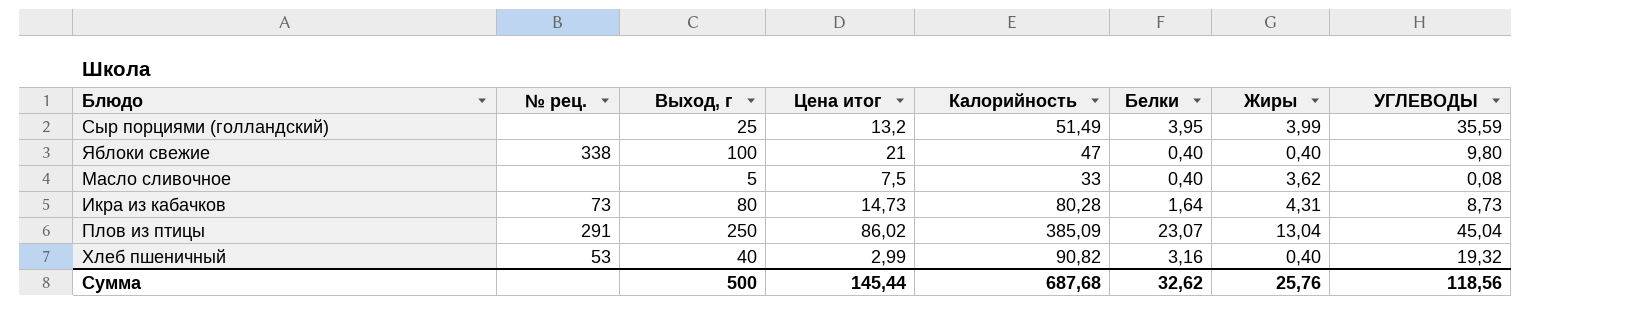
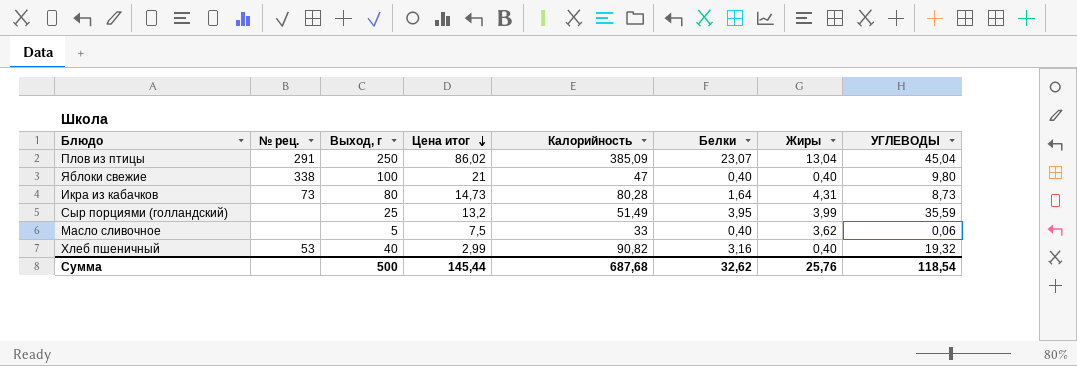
row order: none -> Цена итог descending
Масло сливочное | УГЛЕВОДЫ: 0,08 -> 0,06
Сумма | УГЛЕВОДЫ: 118,56 -> 118,54

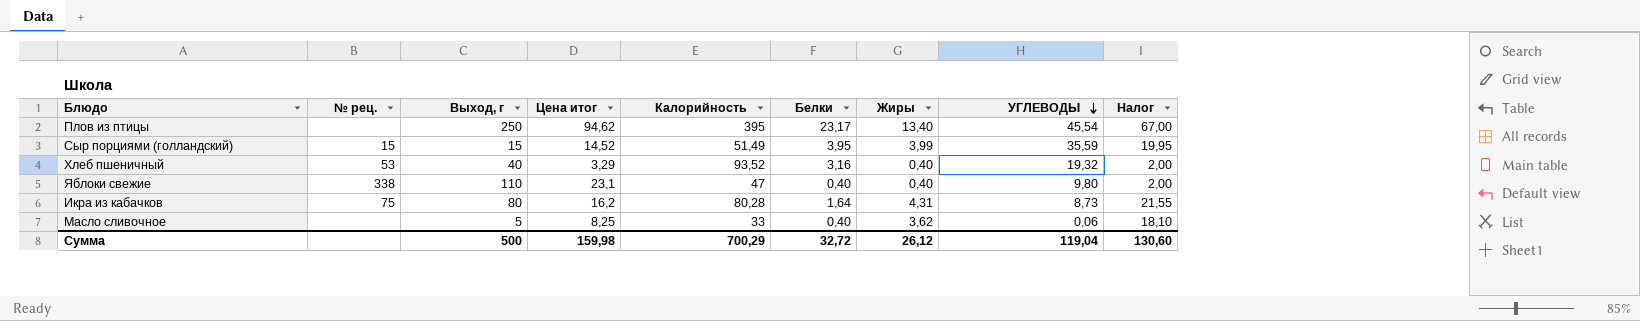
row order: Цена итог descending -> УГЛЕВОДЫ descending
column Налог | formula: none -> [Жиры] * 5
Плов из птицы | № рец.: 291 -> none
Плов из птицы | Цена итог: 86,02 -> 94,62
Плов из птицы | Калорийность: 385,09 -> 395
Плов из птицы | Белки: 23,07 -> 23,17
Плов из птицы | Жиры: 13,04 -> 13,40
Плов из птицы | УГЛЕВОДЫ: 45,04 -> 45,54
Сыр порциями (голландский) | № рец.: none -> 15
Сыр порциями (голландский) | Выход, г: 25 -> 15
Сыр порциями (голландский) | Цена итог: 13,2 -> 14,52
Хлеб пшеничный | Цена итог: 2,99 -> 3,29
Хлеб пшеничный | Калорийность: 90,82 -> 93,52
Яблоки свежие | Выход, г: 100 -> 110
Яблоки свежие | Цена итог: 21 -> 23,1
Икра из кабачков | № рец.: 73 -> 75
Икра из кабачков | Цена итог: 14,73 -> 16,2
Масло сливочное | Цена итог: 7,5 -> 8,25
Сумма | Цена итог: 145,44 -> 159,98
Сумма | Калорийность: 687,68 -> 700,29
Сумма | Белки: 32,62 -> 32,72
Сумма | Жиры: 25,76 -> 26,12
Сумма | УГЛЕВОДЫ: 118,54 -> 119,04

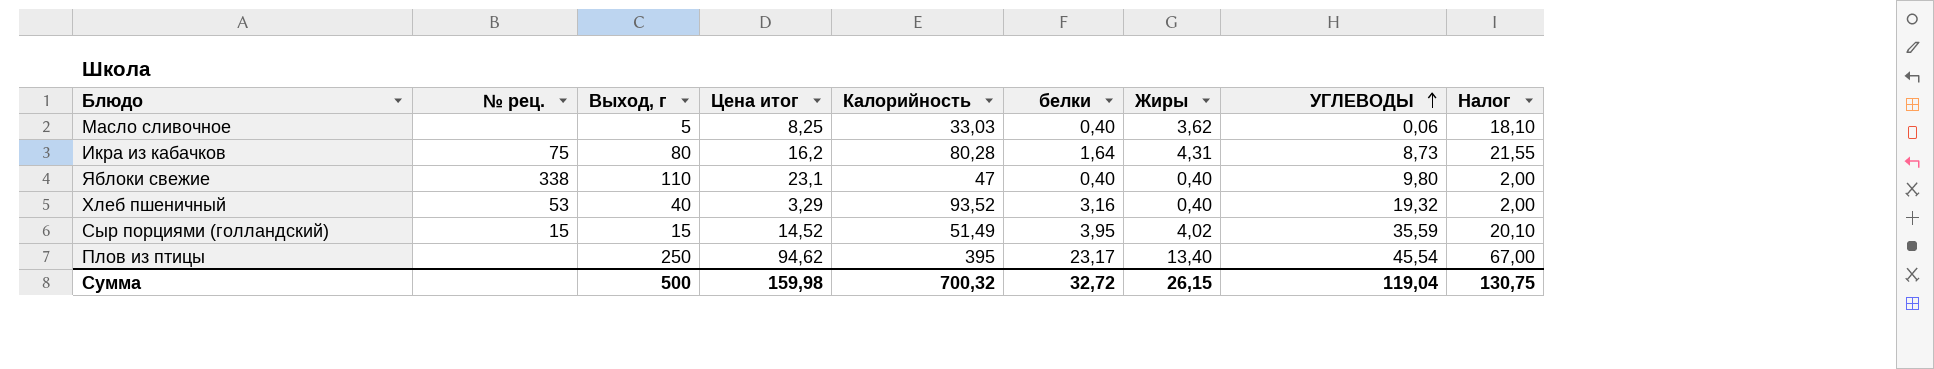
row order: УГЛЕВОДЫ descending -> УГЛЕВОДЫ ascending
column name: Белки -> белки
Масло сливочное | Калорийность: 33 -> 33,03
Сыр порциями (голландский) | Жиры: 3,99 -> 4,02
Сыр порциями (голландский) | Налог: 19,95 -> 20,10
Сумма | Калорийность: 700,29 -> 700,32
Сумма | Жиры: 26,12 -> 26,15
Сумма | Налог: 130,60 -> 130,75

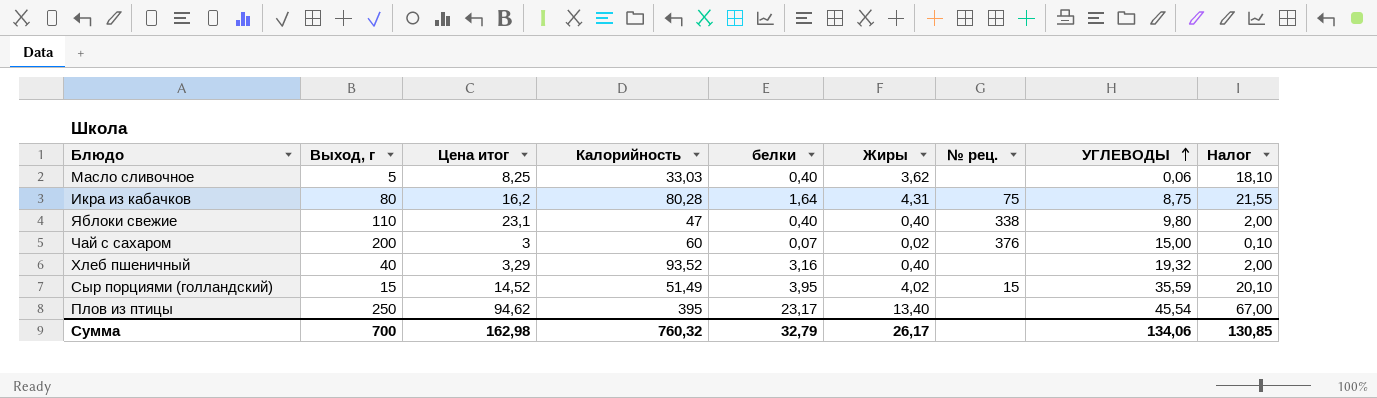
column № рец. | position: 2 -> 7
Икра из кабачков | УГЛЕВОДЫ: 8,73 -> 8,75
row Чай с сахаром: none -> 200 | 3 | 60 | 0,07 | 0,02 | 376 | 15,00 | 0,10
Хлеб пшеничный | № рец.: 53 -> none
Сумма | Выход, г: 500 -> 700
Сумма | Цена итог: 159,98 -> 162,98
Сумма | Калорийность: 700,32 -> 760,32
Сумма | белки: 32,72 -> 32,79
Сумма | Жиры: 26,15 -> 26,17
Сумма | УГЛЕВОДЫ: 119,04 -> 134,06
Сумма | Налог: 130,75 -> 130,85

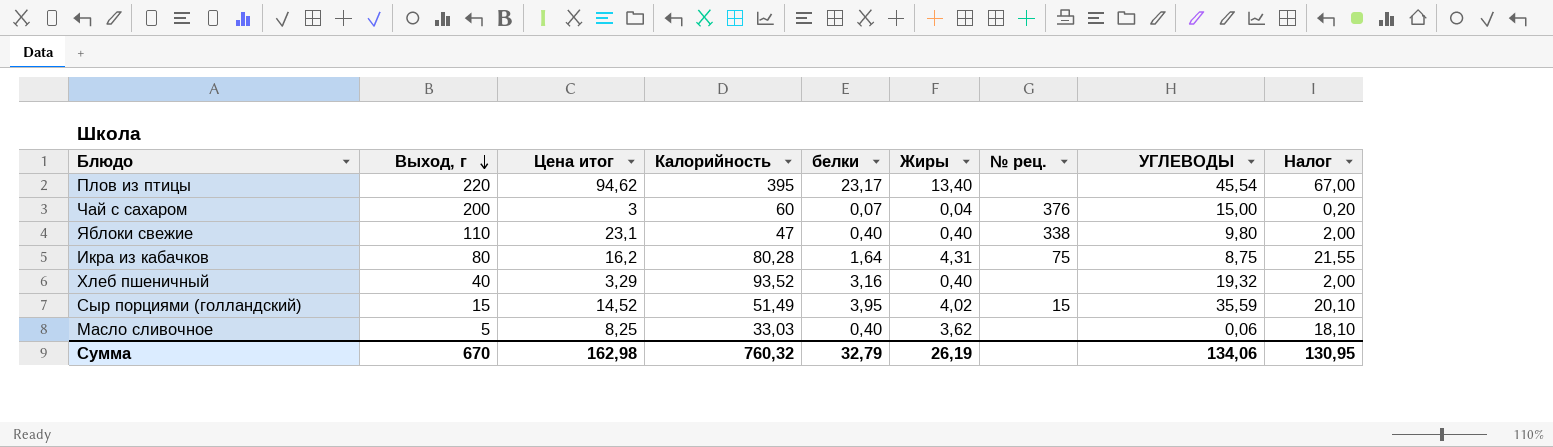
row order: УГЛЕВОДЫ ascending -> Выход, г descending
Плов из птицы | Выход, г: 250 -> 220
Чай с сахаром | Жиры: 0,02 -> 0,04
Чай с сахаром | Налог: 0,10 -> 0,20
Сумма | Выход, г: 700 -> 670
Сумма | Жиры: 26,17 -> 26,19
Сумма | Налог: 130,85 -> 130,95

